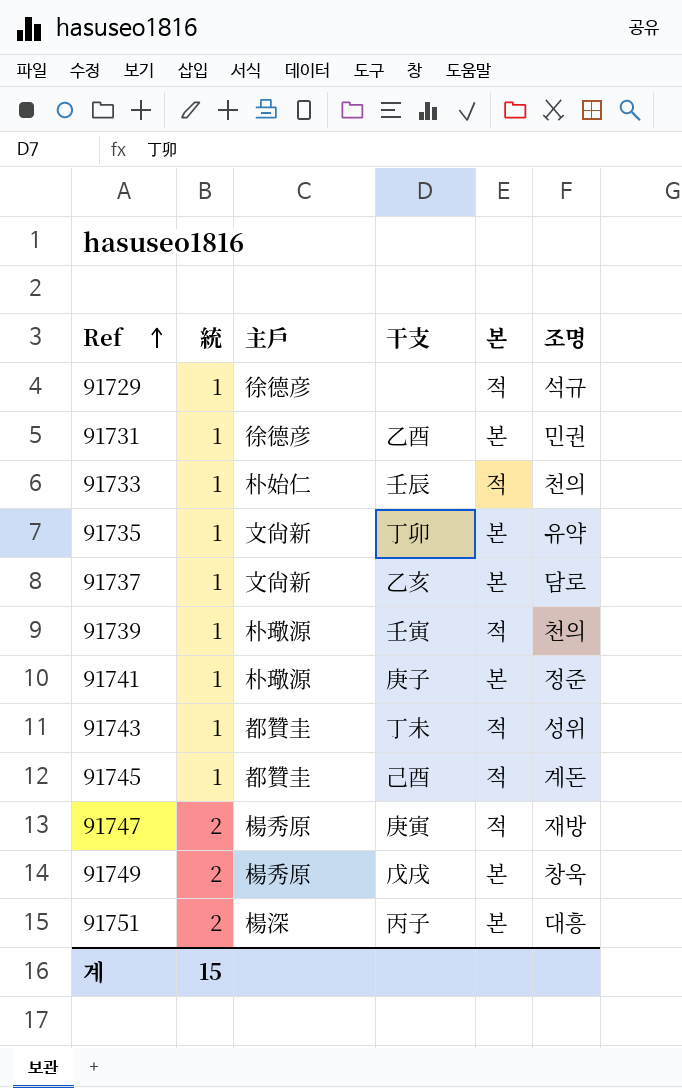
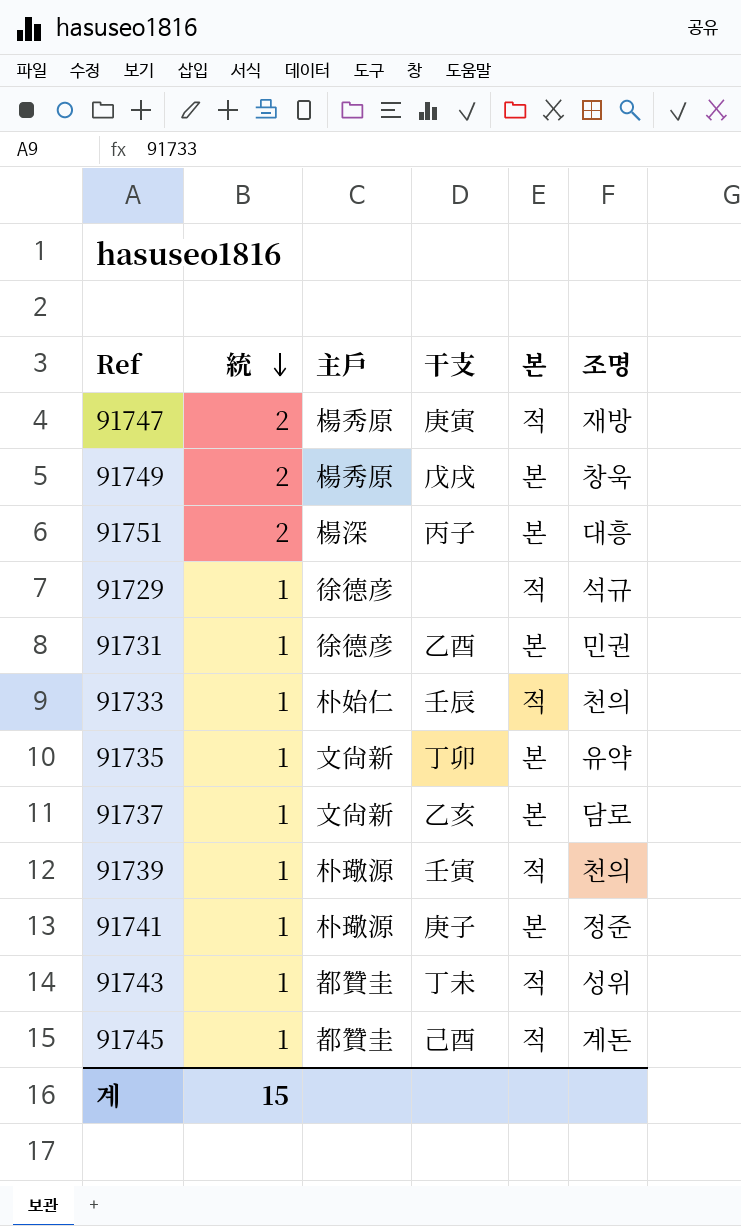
row order: Ref ascending -> 統 descending

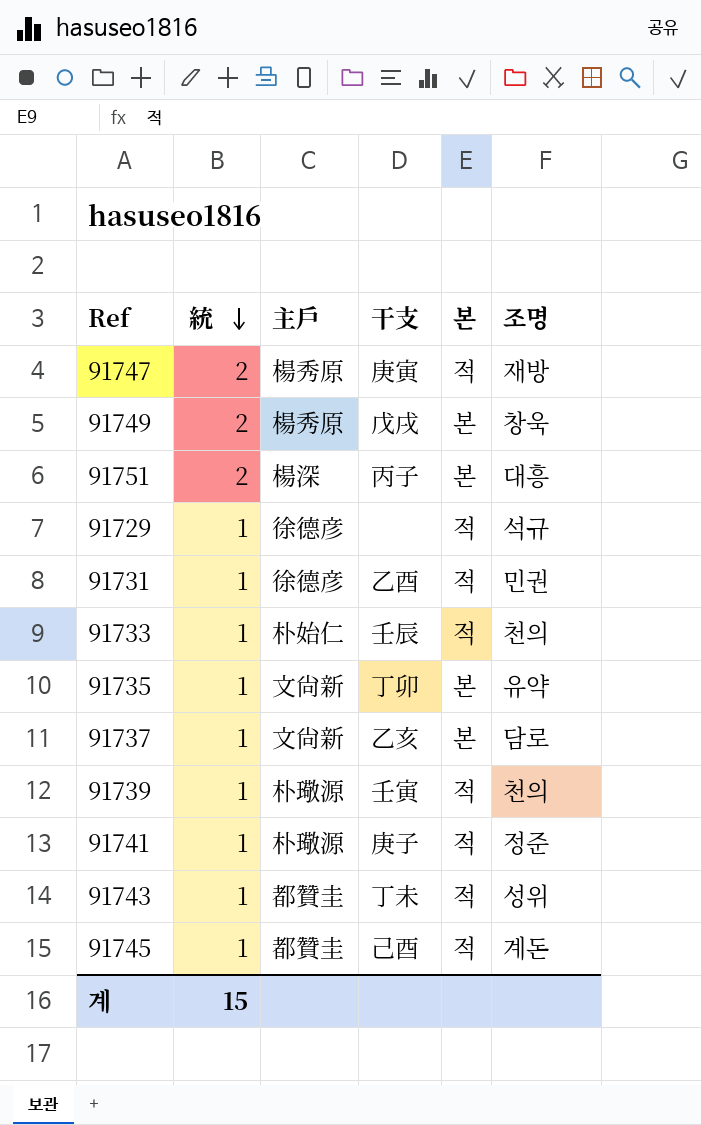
91731 | 본: 본 -> 적
91741 | 본: 본 -> 적

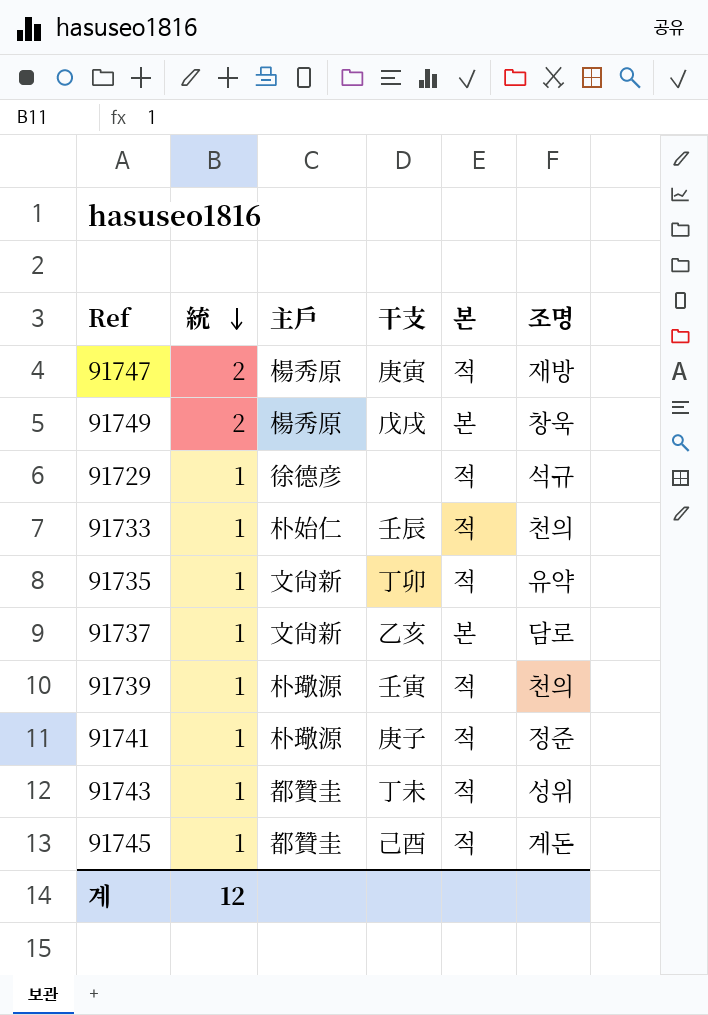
row 91751: 2 | 楊深 | 丙子 | 본 | 대흥 -> none
row 91731: 1 | 徐德彦 | 乙酉 | 적 | 민권 -> none
91735 | 본: 본 -> 적
계 | 統: 15 -> 12

